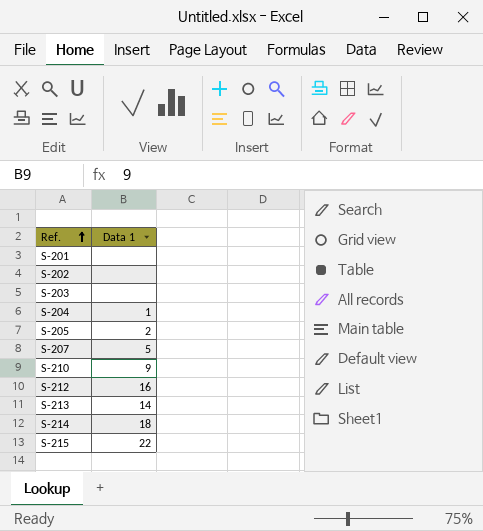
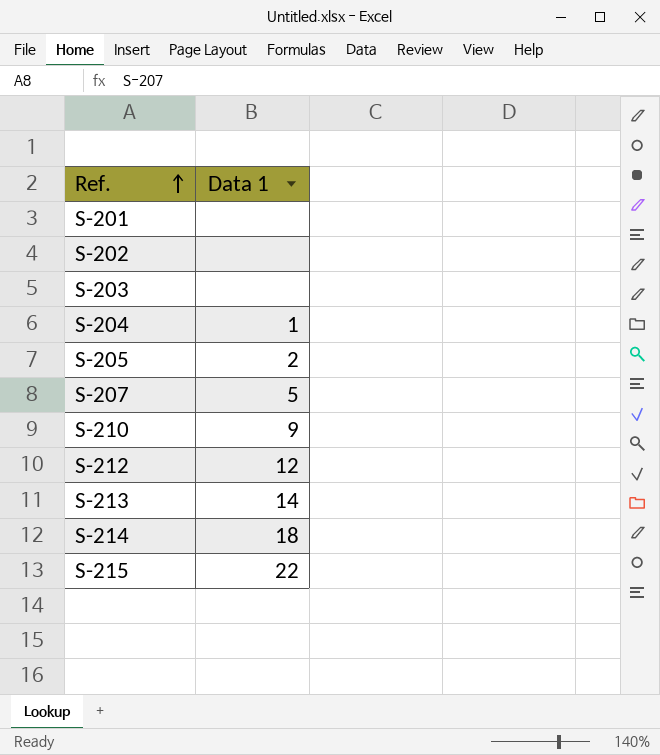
S-212 | Data 1: 16 -> 12

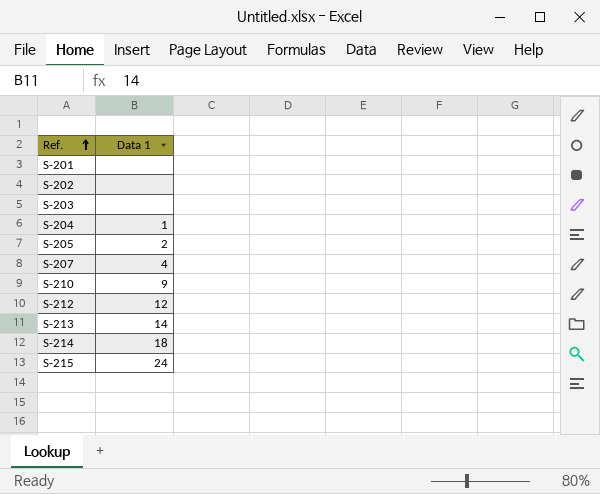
S-207 | Data 1: 5 -> 4
S-215 | Data 1: 22 -> 24

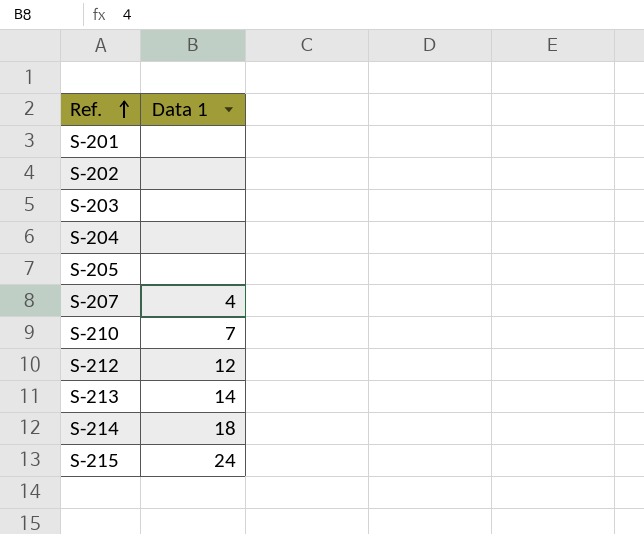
S-204 | Data 1: 1 -> none
S-205 | Data 1: 2 -> none
S-210 | Data 1: 9 -> 7

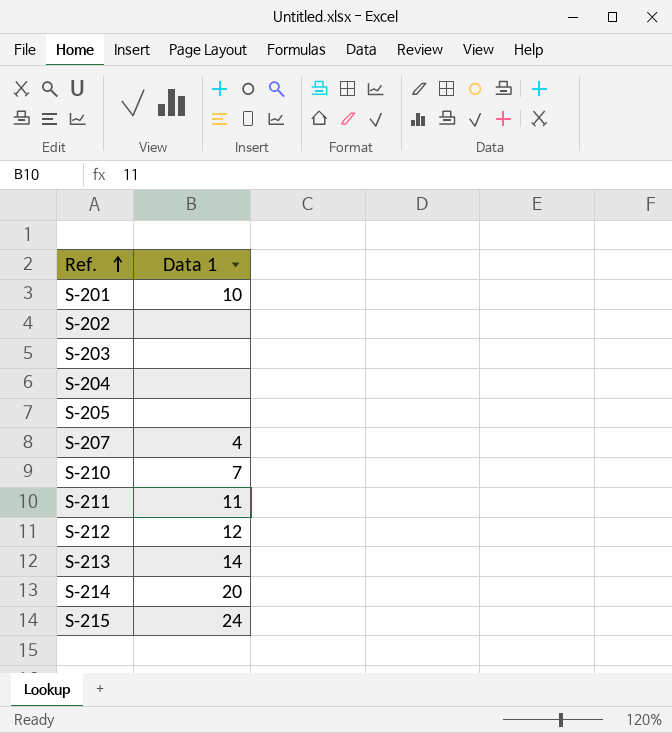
S-201 | Data 1: none -> 10
row S-211: none -> 11
S-214 | Data 1: 18 -> 20

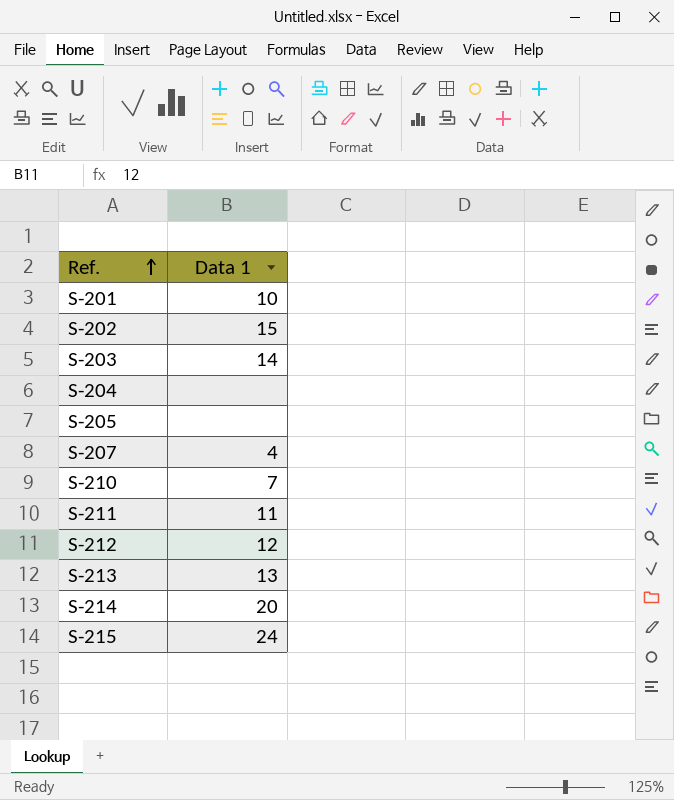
S-202 | Data 1: none -> 15
S-203 | Data 1: none -> 14
S-213 | Data 1: 14 -> 13

